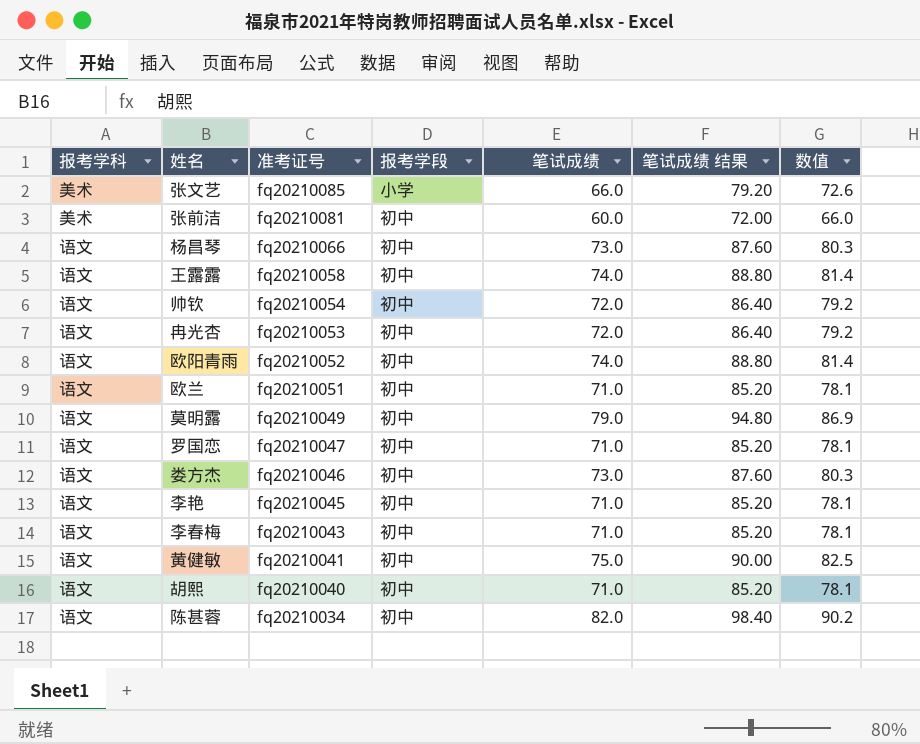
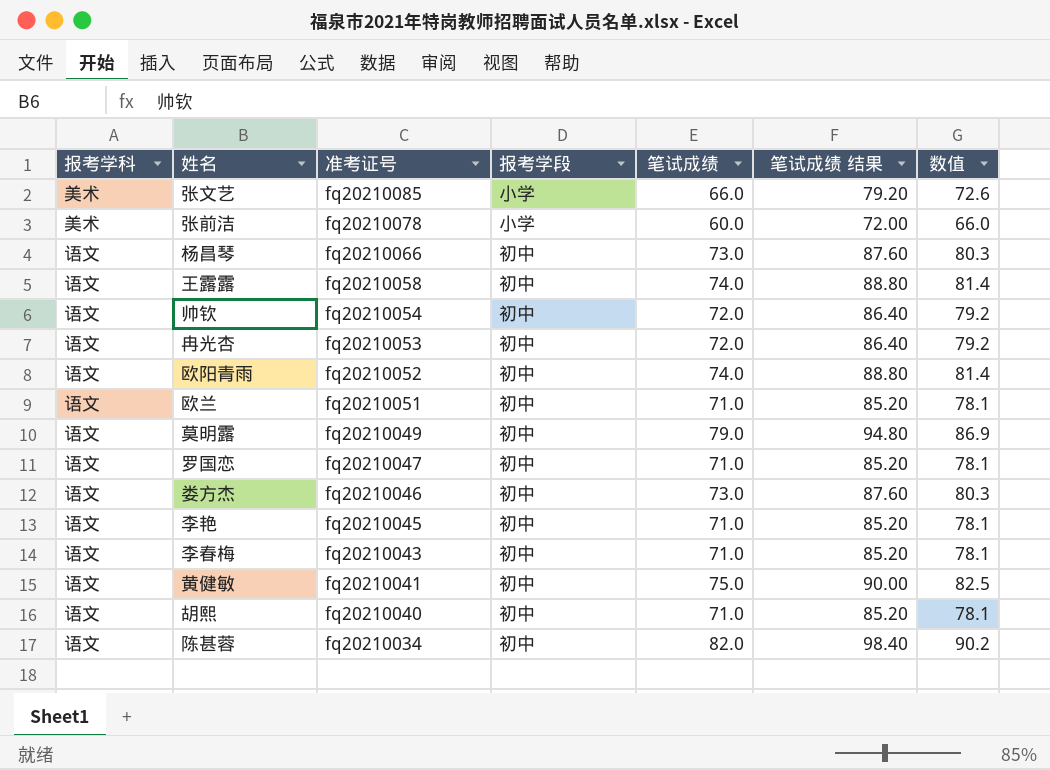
张前洁 | 准考证号: fq20210081 -> fq20210078
张前洁 | 报考学段: 初中 -> 小学

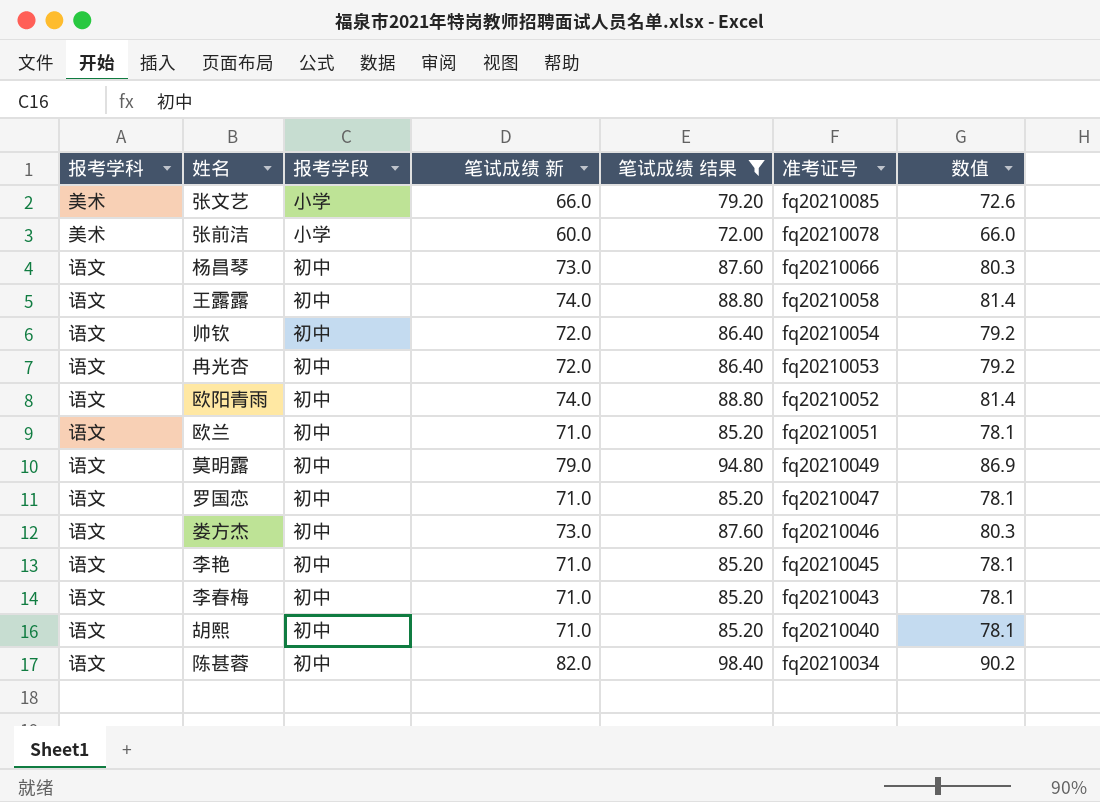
filter: none -> 笔试成绩 结果 != 90.00
column name: 笔试成绩 -> 笔试成绩 新
column 准考证号 | position: 3 -> 6

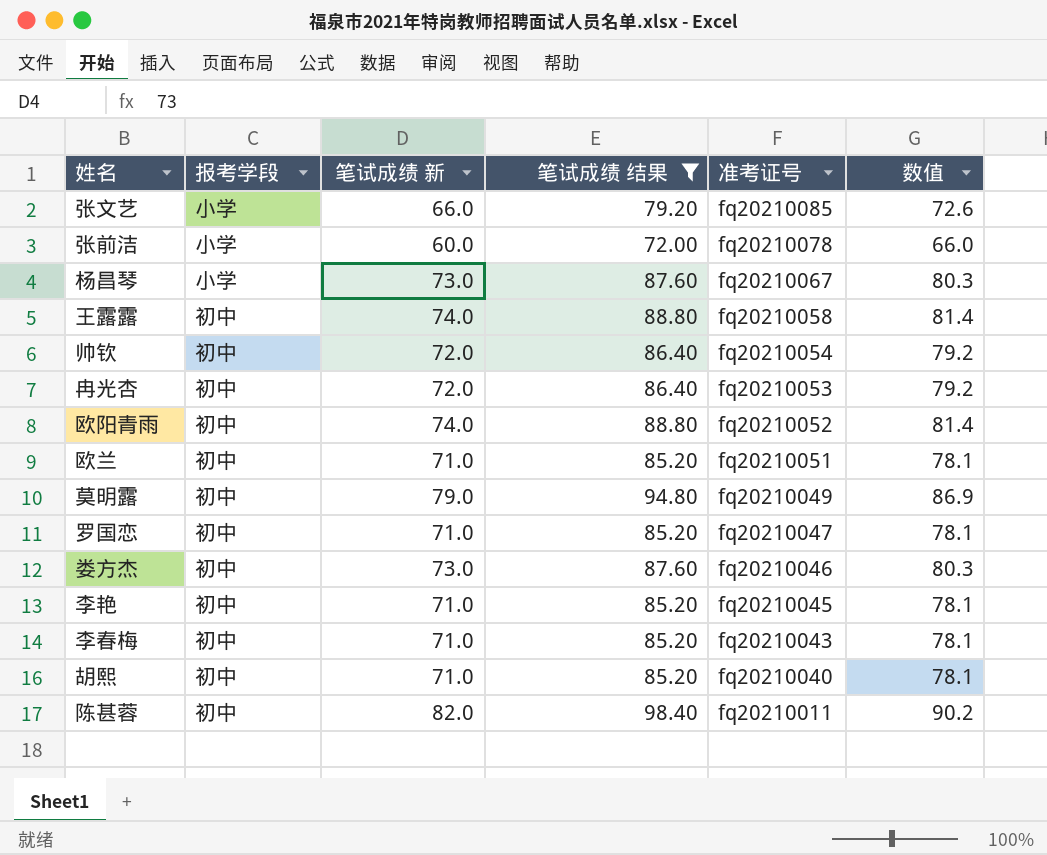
column 报考学科 | position: 1 -> none
杨昌琴 | 报考学段: 初中 -> 小学
杨昌琴 | 准考证号: fq20210066 -> fq20210067
陈甚蓉 | 准考证号: fq20210034 -> fq20210011

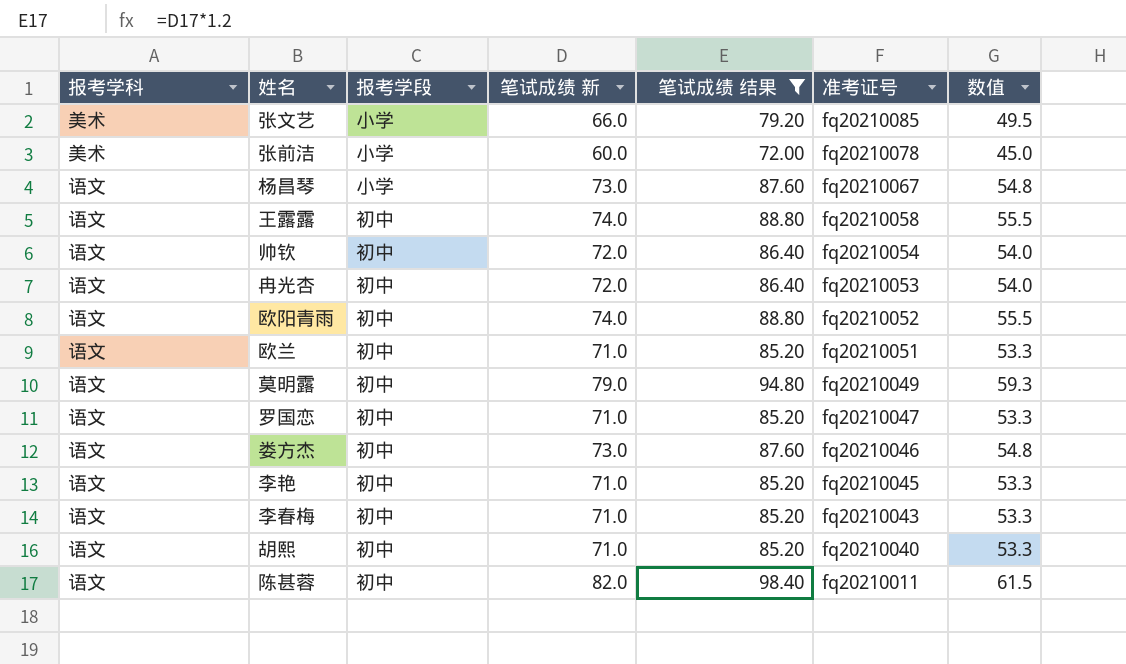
column 报考学科 | position: none -> 1
column 数值 | formula: [笔试成绩 新] * 1.1 -> [笔试成绩 新] * 0.75

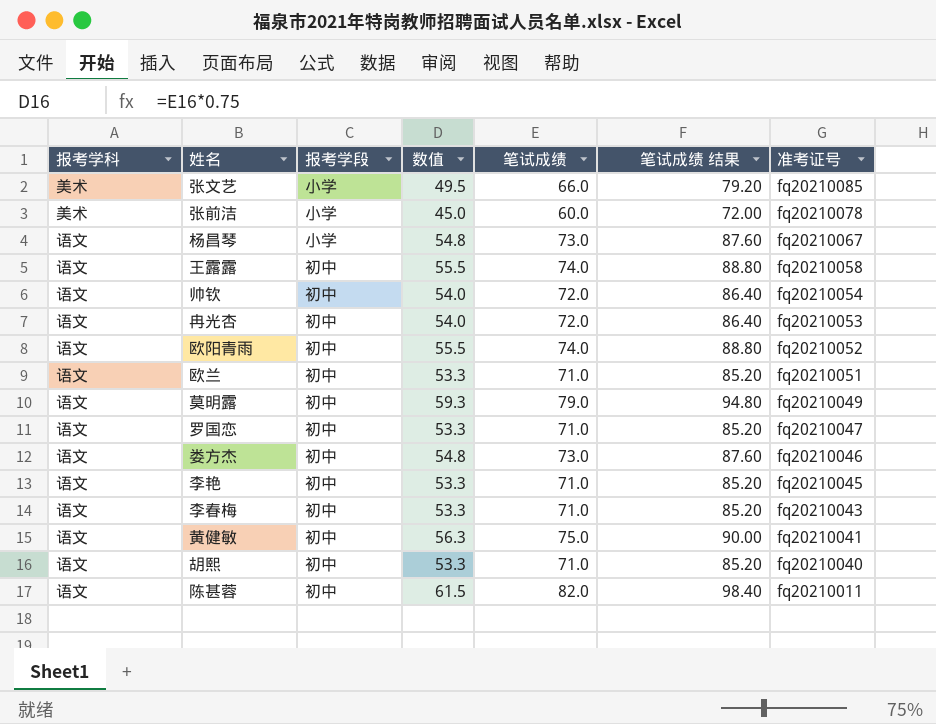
filter: 笔试成绩 结果 != 90.00 -> none
column 数值 | position: 7 -> 4
column name: 笔试成绩 新 -> 笔试成绩

